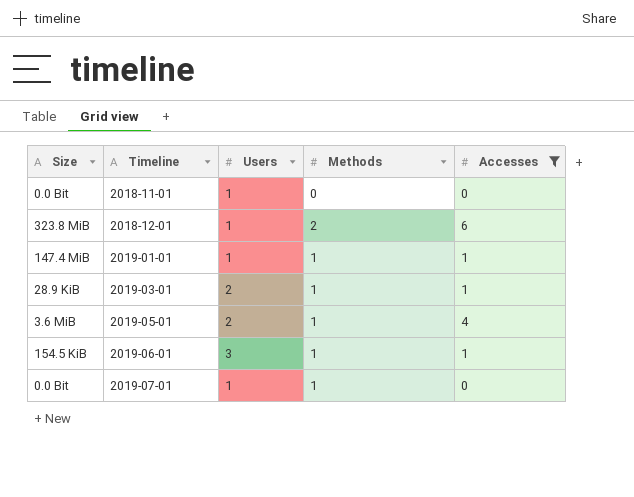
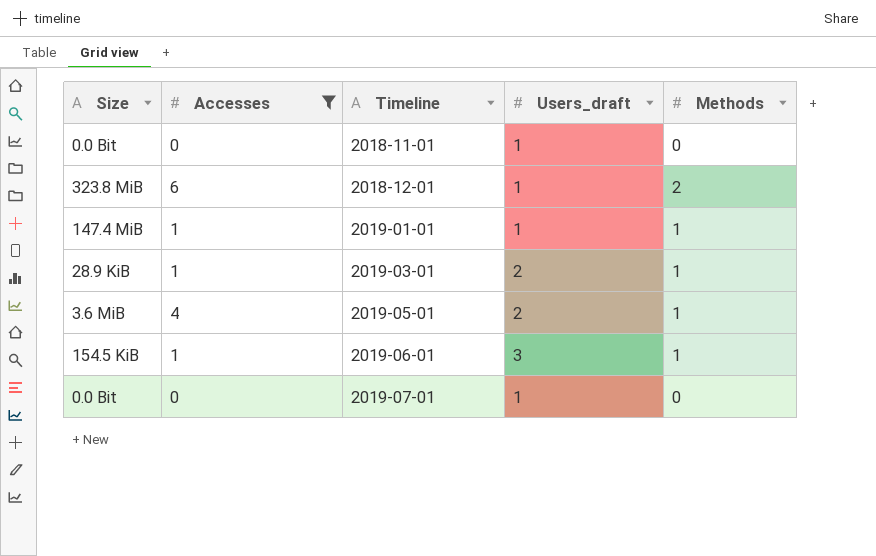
column Accesses | position: 5 -> 2
column name: Users -> Users_draft
2019-07-01 | Methods: 1 -> 0

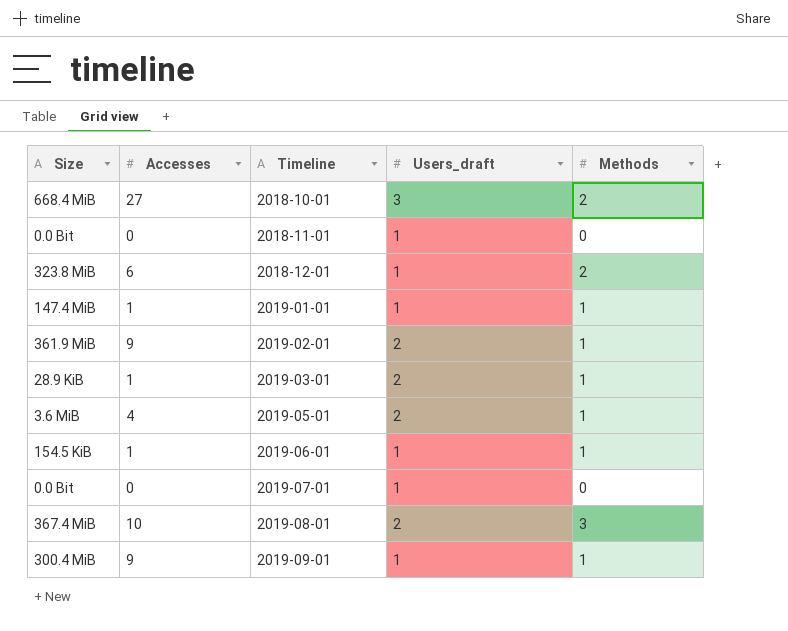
filter: Accesses <= 6 -> none
2019-06-01 | Users_draft: 3 -> 1

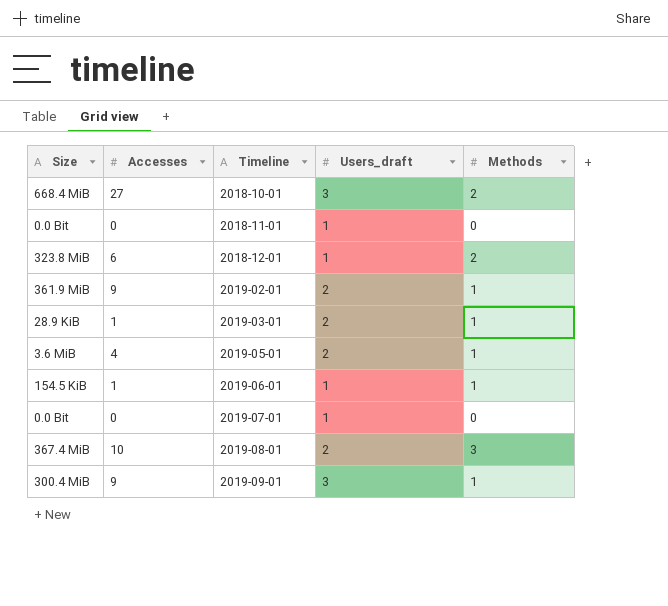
row 2019-01-01: 147.4 MiB | 1 | 1 | 1 -> none
2019-09-01 | Users_draft: 1 -> 3

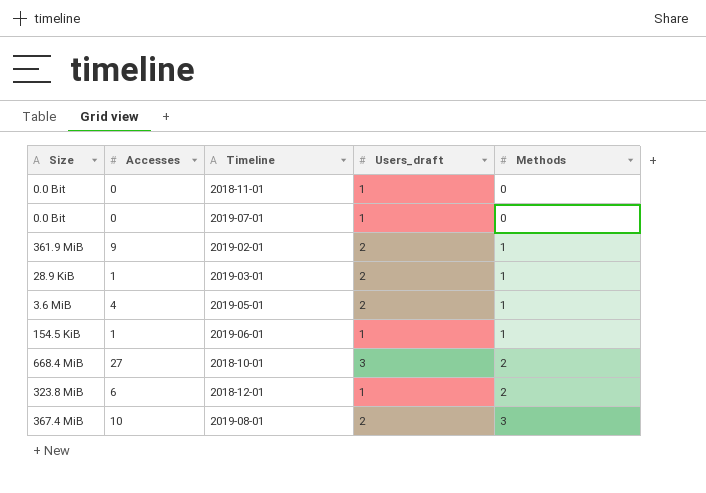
row order: Timeline ascending -> Methods ascending
row 2019-09-01: 300.4 MiB | 9 | 3 | 1 -> none

